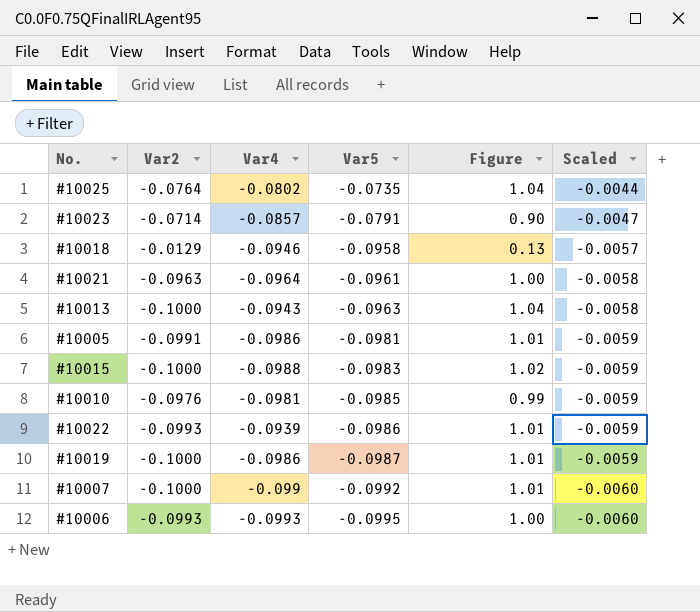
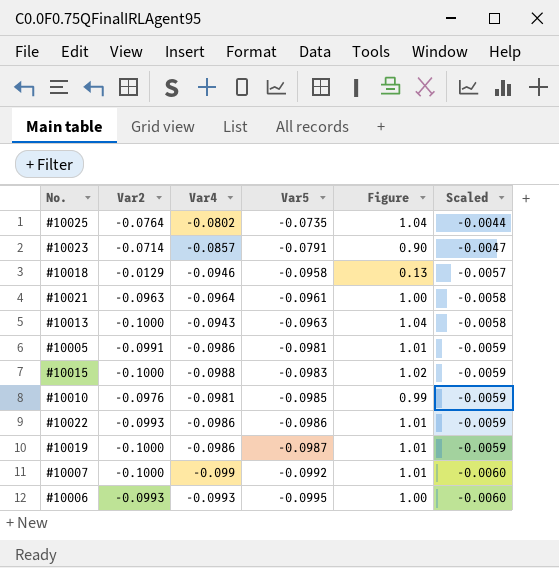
#10022 | Var4: -0.0939 -> -0.0986

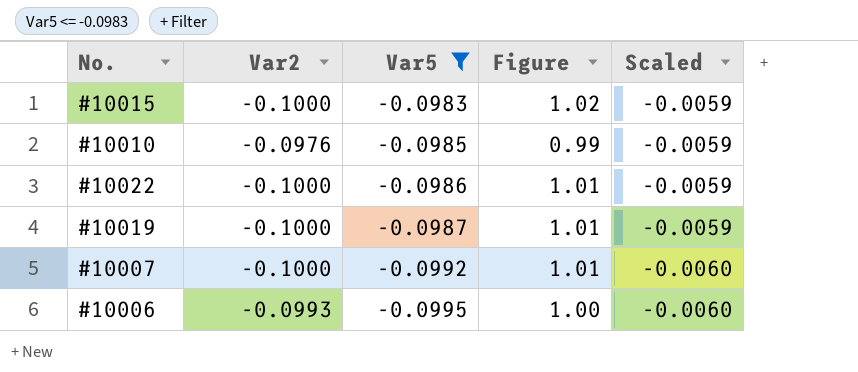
filter: none -> Var5 <= -0.0983
column Var4 | position: 3 -> none
#10022 | Var2: -0.0993 -> -0.1000

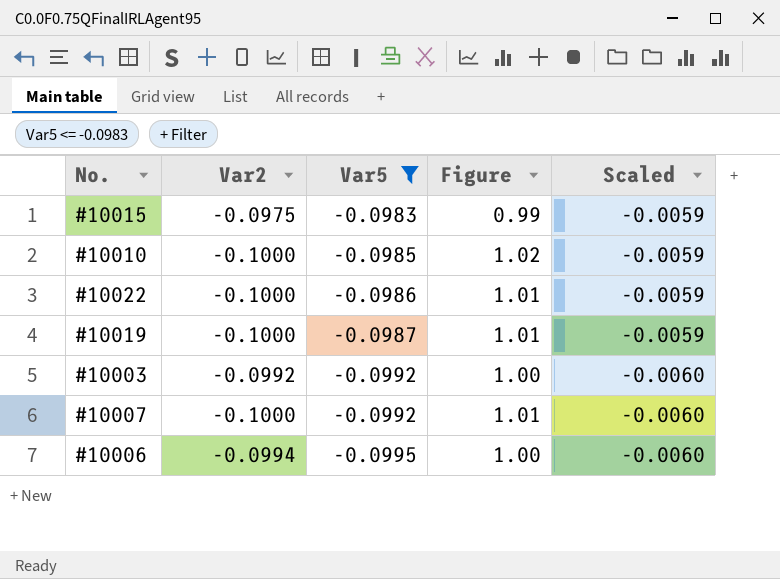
#10015 | Var2: -0.1000 -> -0.0975
#10015 | Figure: 1.02 -> 0.99
#10010 | Var2: -0.0976 -> -0.1000
#10010 | Figure: 0.99 -> 1.02
row #10003: none -> -0.0992 | -0.0992 | 1.00 | -0.0060
#10006 | Var2: -0.0993 -> -0.0994

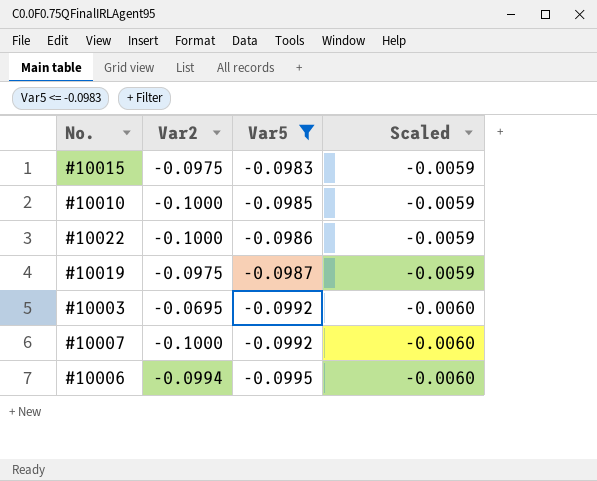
column Figure | formula: [Var2] / [Var5] -> none
#10019 | Var2: -0.1000 -> -0.0975
#10003 | Var2: -0.0992 -> -0.0695

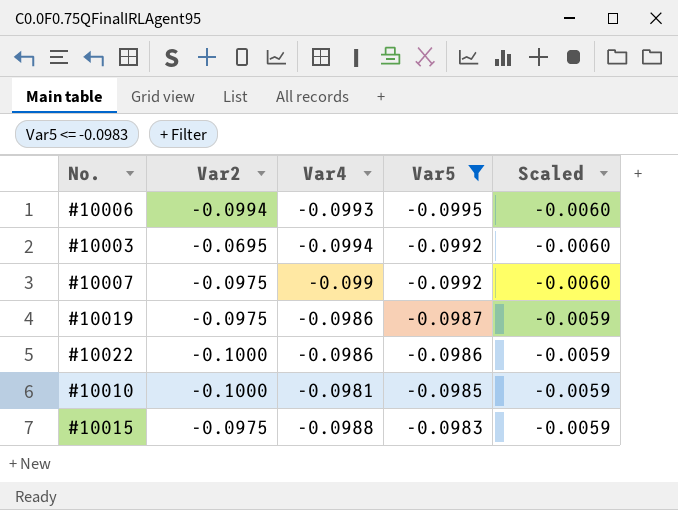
row order: Var5 descending -> Var5 ascending
column Var4 | position: none -> 3
#10007 | Var2: -0.1000 -> -0.0975

